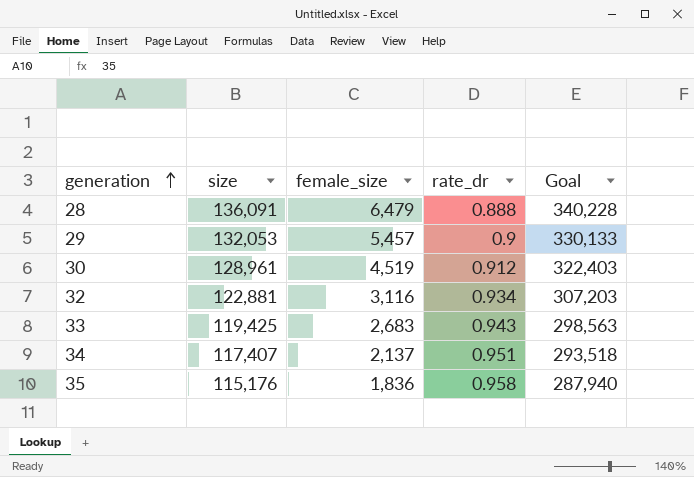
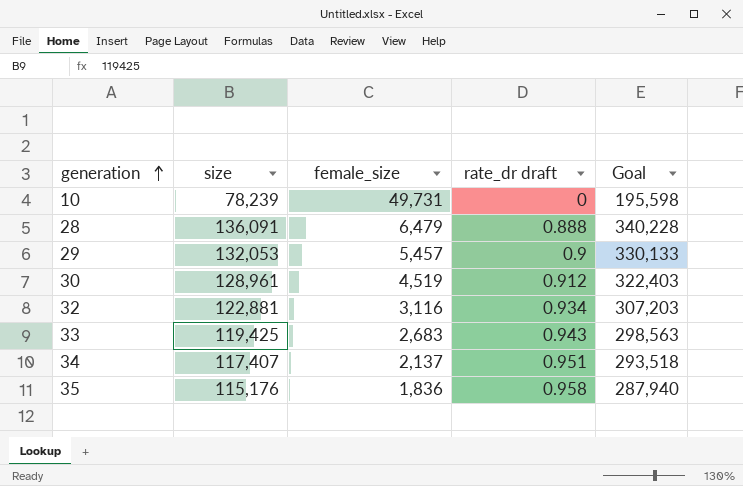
column name: rate_dr -> rate_dr draft
row 10: none -> 78,239 | 49,731 | 0 | 195,598

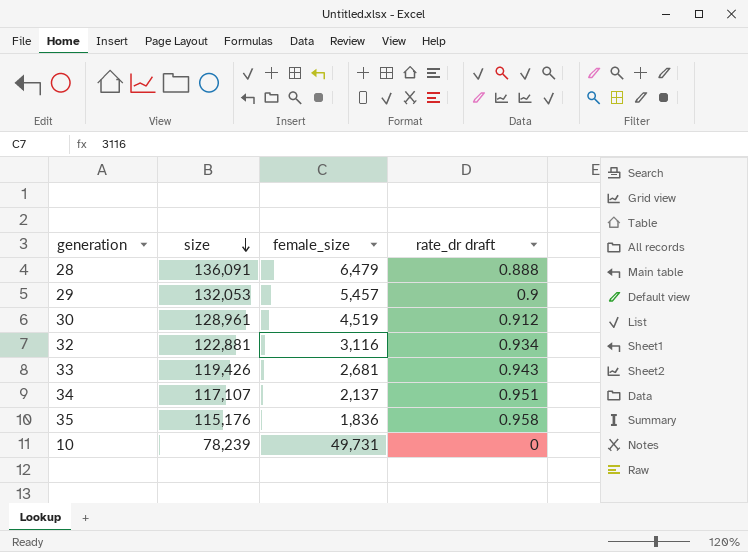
row order: generation ascending -> size descending
column Goal | formula: [size] * 2.5 -> none
33 | size: 119,425 -> 119,426
33 | female_size: 2,683 -> 2,681
34 | size: 117,407 -> 117,107

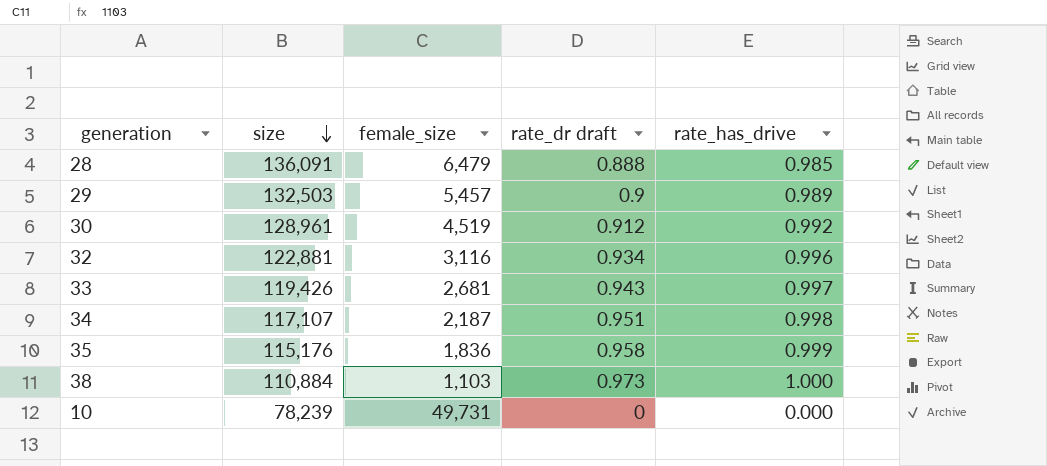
column rate_has_drive | position: none -> 5
29 | size: 132,053 -> 132,503
34 | female_size: 2,137 -> 2,187
row 38: none -> 110,884 | 1,103 | 0.973 | 1.000

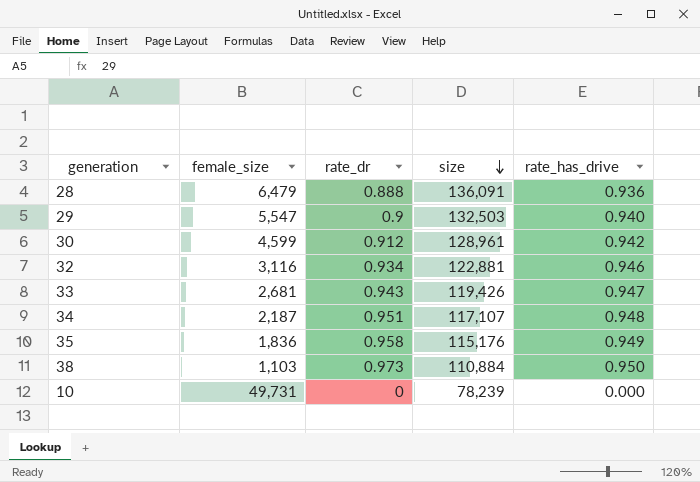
column name: rate_dr draft -> rate_dr
column size | position: 2 -> 4
28 | rate_has_drive: 0.985 -> 0.936
29 | female_size: 5,457 -> 5,547
29 | rate_has_drive: 0.989 -> 0.940
30 | female_size: 4,519 -> 4,599
30 | rate_has_drive: 0.992 -> 0.942
32 | rate_has_drive: 0.996 -> 0.946
33 | rate_has_drive: 0.997 -> 0.947
34 | rate_has_drive: 0.998 -> 0.948
35 | rate_has_drive: 0.999 -> 0.949
38 | rate_has_drive: 1.000 -> 0.950

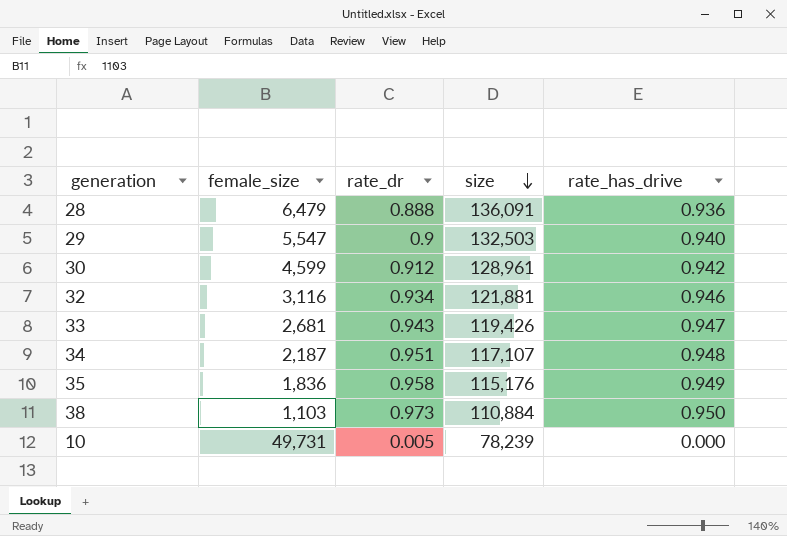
32 | size: 122,881 -> 121,881
10 | rate_dr: 0 -> 0.005

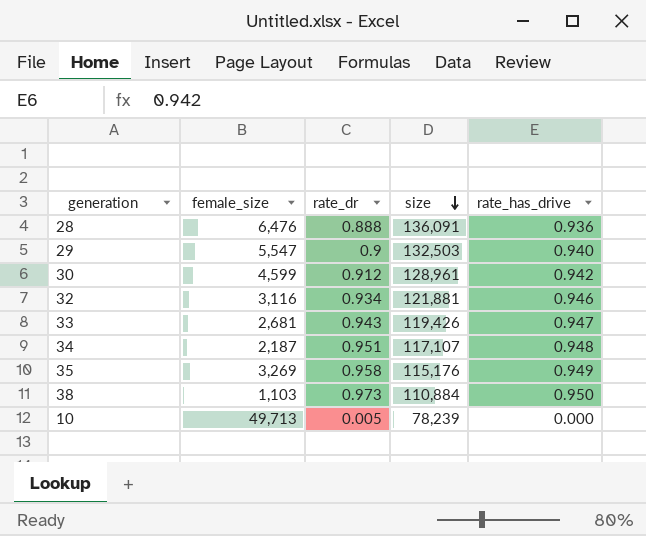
28 | female_size: 6,479 -> 6,476
35 | female_size: 1,836 -> 3,269
10 | female_size: 49,731 -> 49,713

